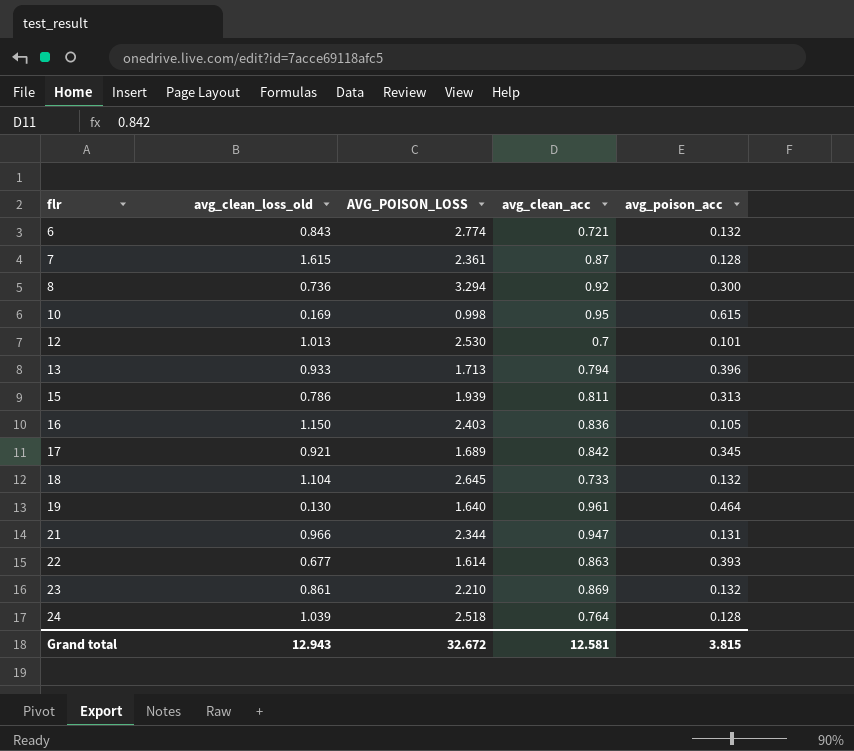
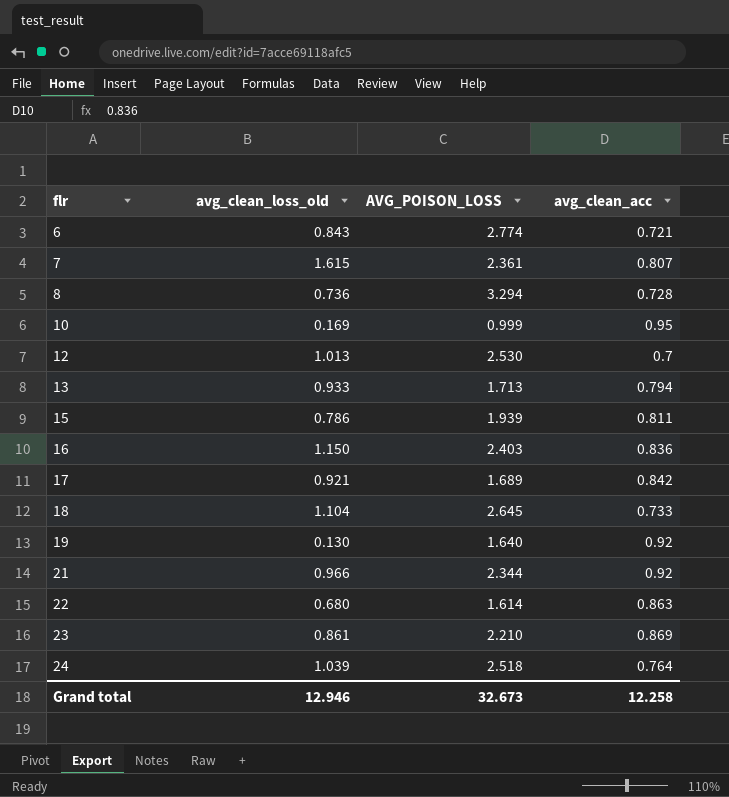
column avg_poison_acc | position: 5 -> none
7 | avg_clean_acc: 0.87 -> 0.807
8 | avg_clean_acc: 0.92 -> 0.728
10 | AVG_POISON_LOSS: 0.998 -> 0.999
19 | avg_clean_acc: 0.961 -> 0.92
21 | avg_clean_acc: 0.947 -> 0.92
22 | avg_clean_loss_old: 0.677 -> 0.680
Grand total | avg_clean_loss_old: 12.943 -> 12.946
Grand total | AVG_POISON_LOSS: 32.672 -> 32.673
Grand total | avg_clean_acc: 12.581 -> 12.258

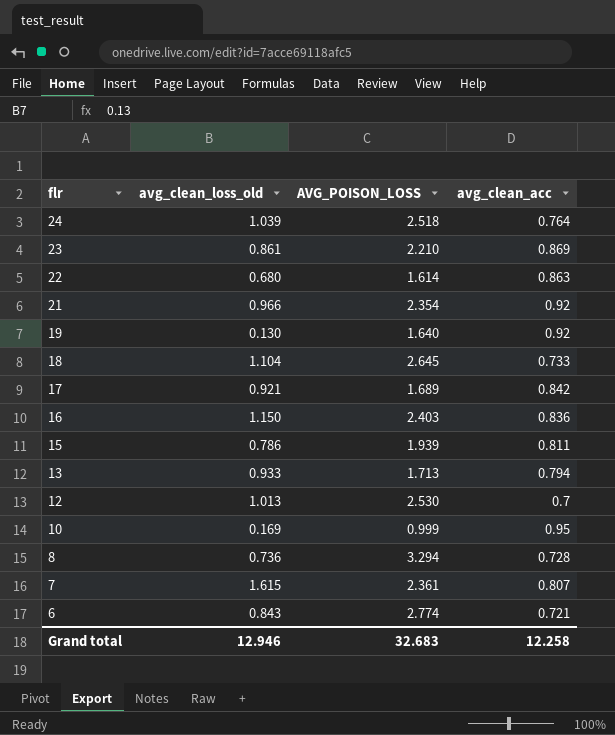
row order: flr ascending -> flr descending
21 | AVG_POISON_LOSS: 2.344 -> 2.354
Grand total | AVG_POISON_LOSS: 32.673 -> 32.683

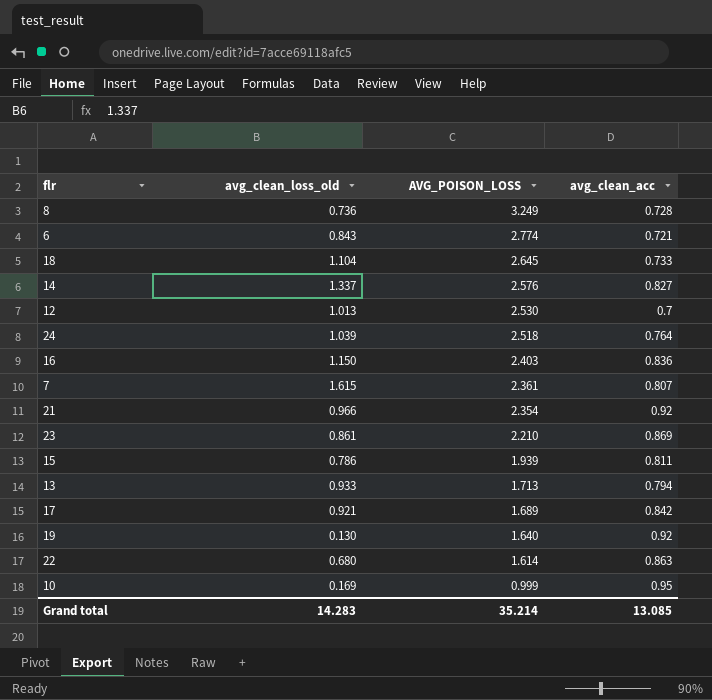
row order: flr descending -> AVG_POISON_LOSS descending
8 | AVG_POISON_LOSS: 3.294 -> 3.249
row 14: none -> 1.337 | 2.576 | 0.827
Grand total | avg_clean_loss_old: 12.946 -> 14.283
Grand total | AVG_POISON_LOSS: 32.683 -> 35.214
Grand total | avg_clean_acc: 12.258 -> 13.085

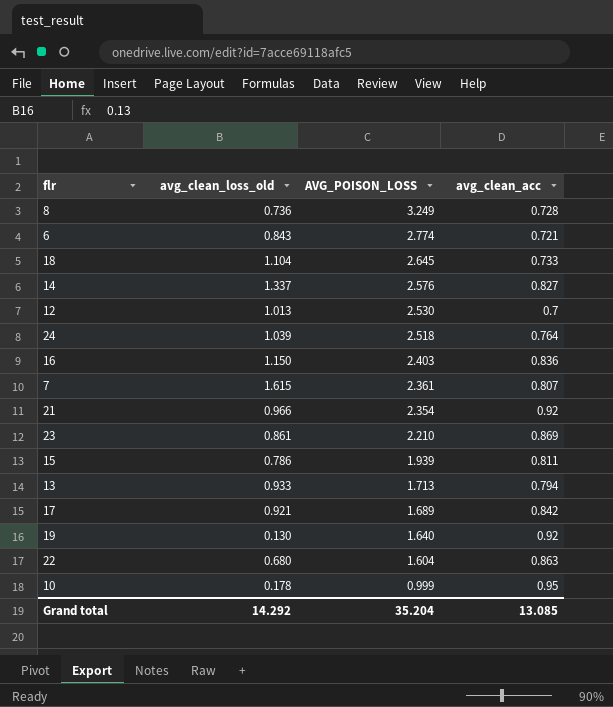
22 | AVG_POISON_LOSS: 1.614 -> 1.604
10 | avg_clean_loss_old: 0.169 -> 0.178
Grand total | avg_clean_loss_old: 14.283 -> 14.292
Grand total | AVG_POISON_LOSS: 35.214 -> 35.204

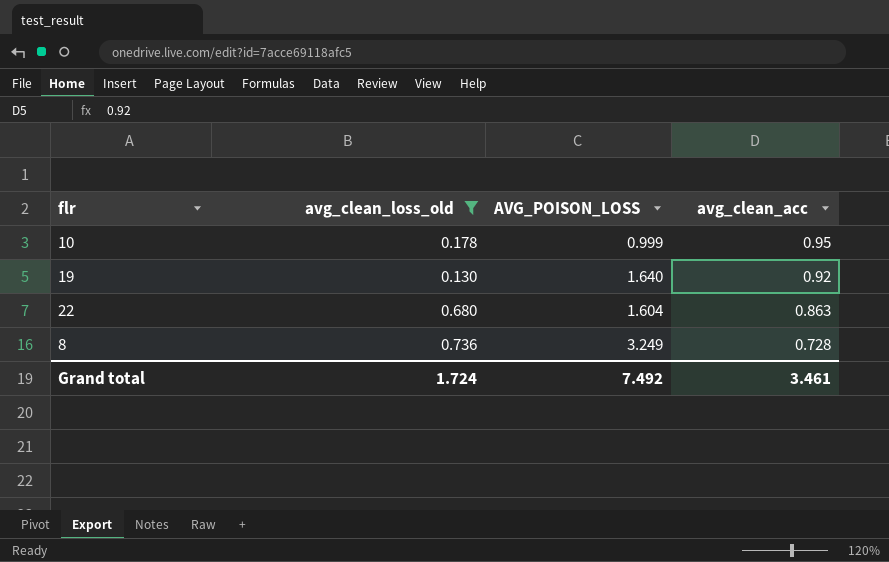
filter: none -> avg_clean_loss_old <= 0.736
row order: AVG_POISON_LOSS descending -> avg_clean_acc descending
Grand total | avg_clean_loss_old: 14.292 -> 1.724
Grand total | AVG_POISON_LOSS: 35.204 -> 7.492
Grand total | avg_clean_acc: 13.085 -> 3.461

